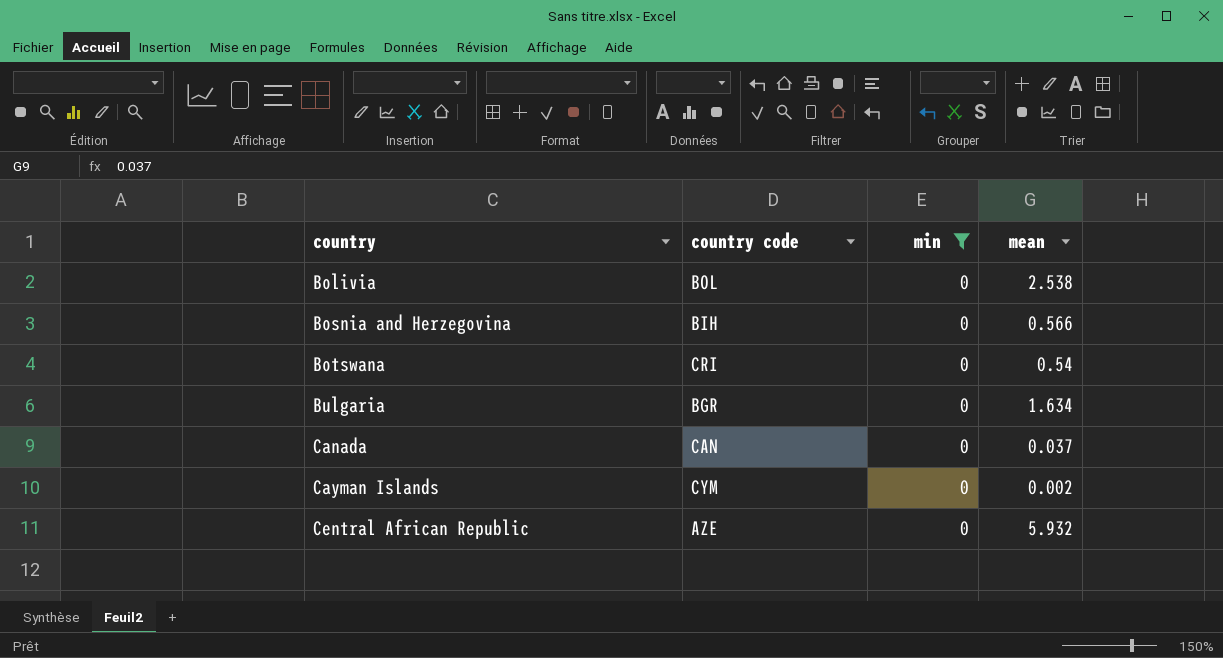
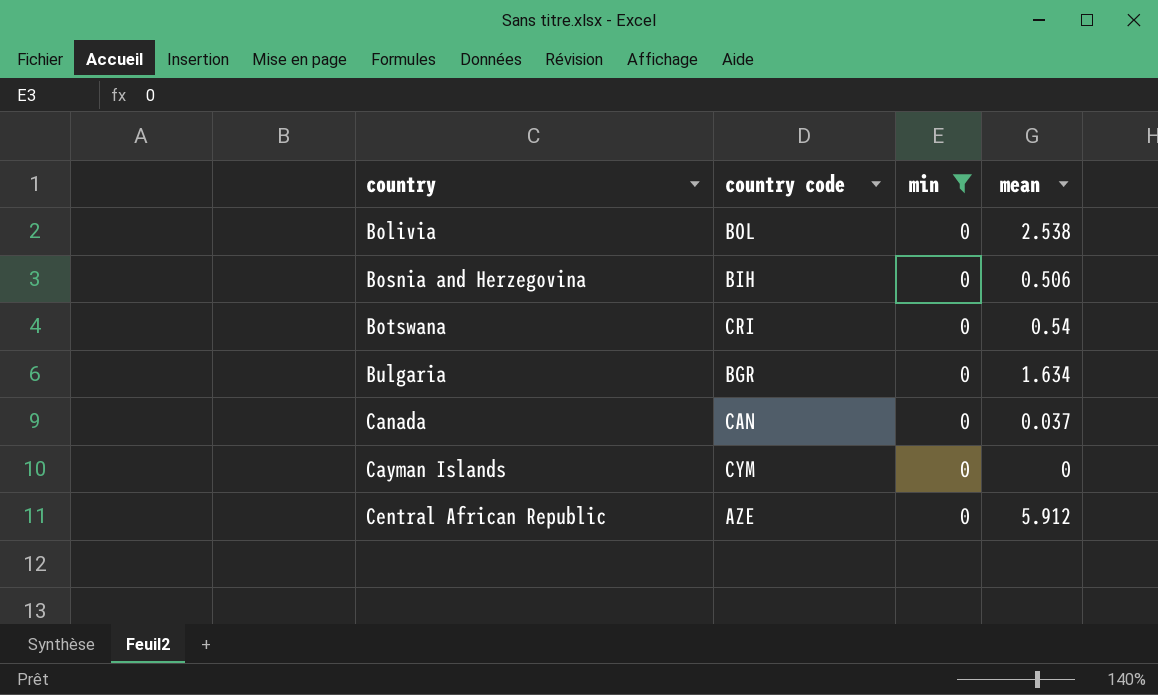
Bosnia and Herzegovina | mean: 0.566 -> 0.506
Cayman Islands | mean: 0.002 -> 0
Central African Republic | mean: 5.932 -> 5.912

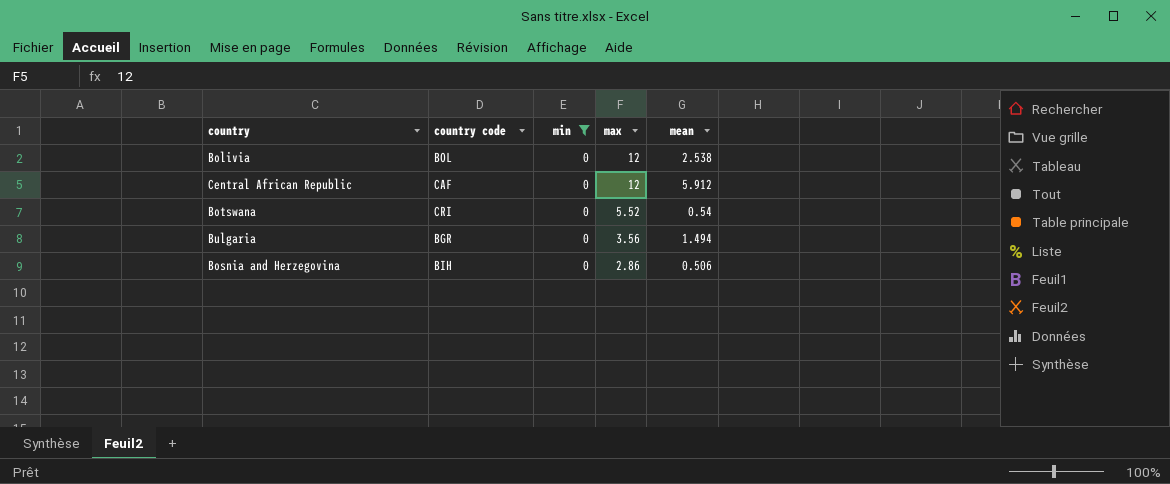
row order: country ascending -> max descending
column max | position: none -> 4
row Canada: CAN | 0 | 0.037 -> none
row Cayman Islands: CYM | 0 | 0 -> none
Central African Republic | country code: AZE -> CAF
Bulgaria | mean: 1.634 -> 1.494

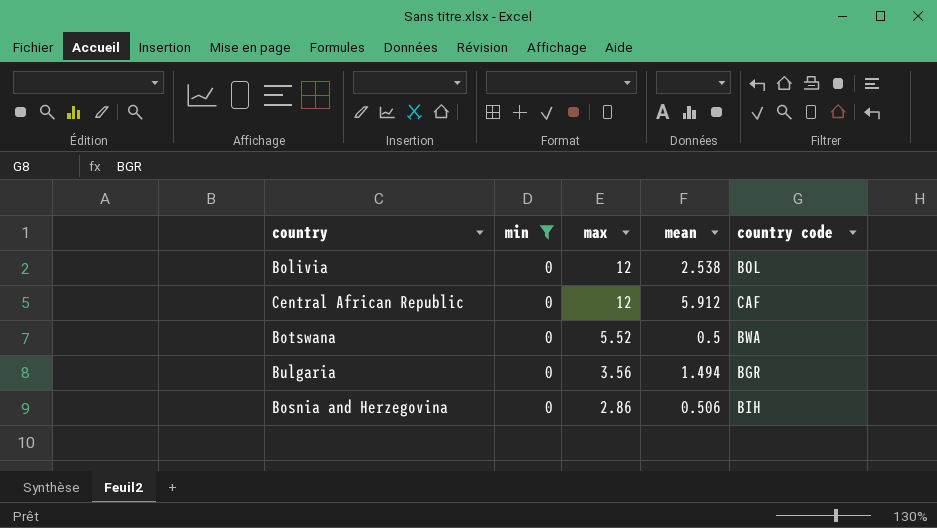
column country code | position: 2 -> 5
Botswana | mean: 0.54 -> 0.5
Botswana | country code: CRI -> BWA

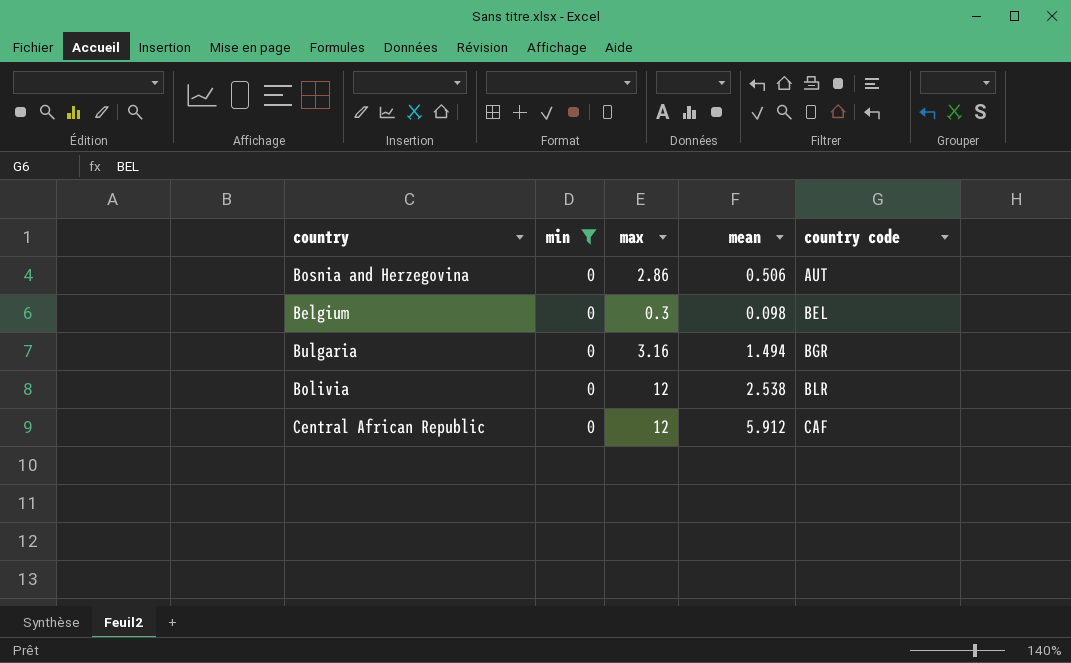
row order: max descending -> country code ascending
row Botswana: 0 | 5.52 | 0.5 | BWA -> none
Bosnia and Herzegovina | country code: BIH -> AUT
row Belgium: none -> 0 | 0.3 | 0.098 | BEL
Bulgaria | max: 3.56 -> 3.16
Bolivia | country code: BOL -> BLR

